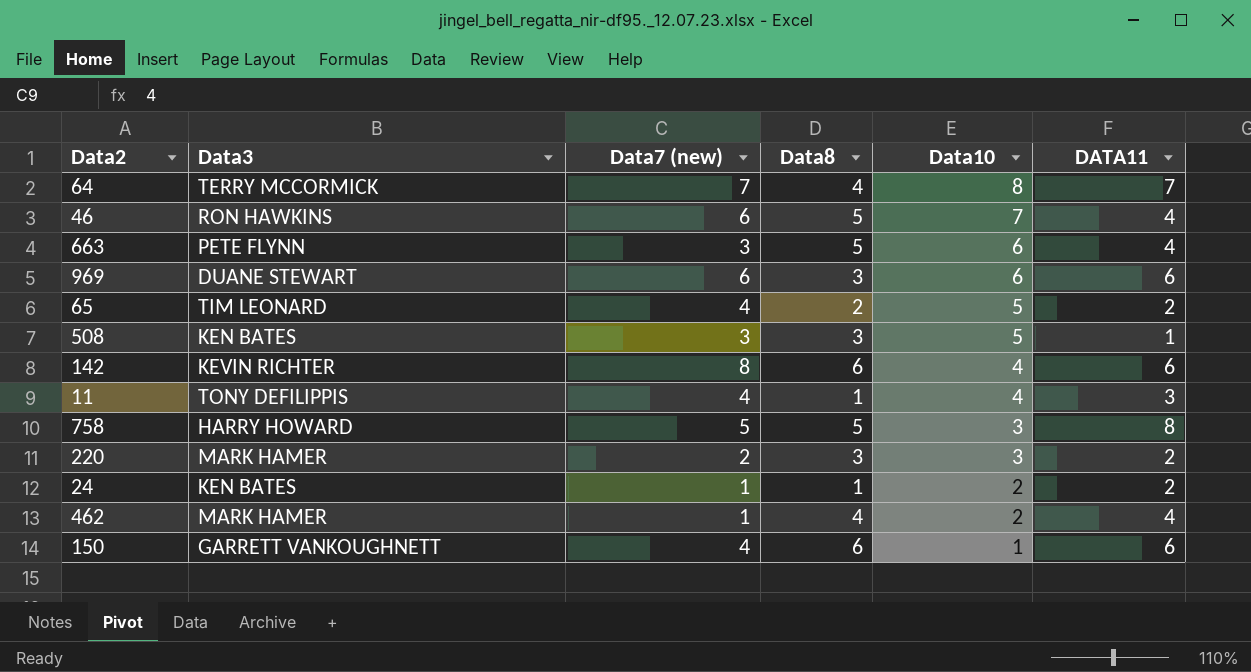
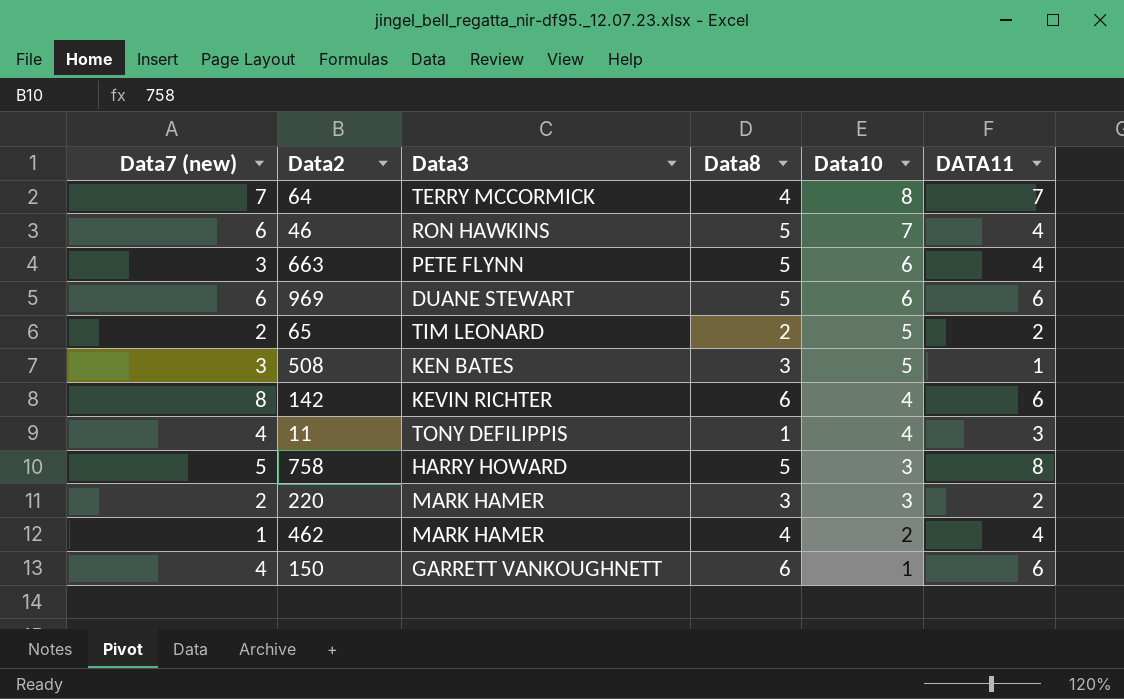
column Data7 (new) | position: 3 -> 1
row 24: KEN BATES | 1 | 1 | 2 | 2 -> none
969 | Data8: 3 -> 5
65 | Data7 (new): 4 -> 2

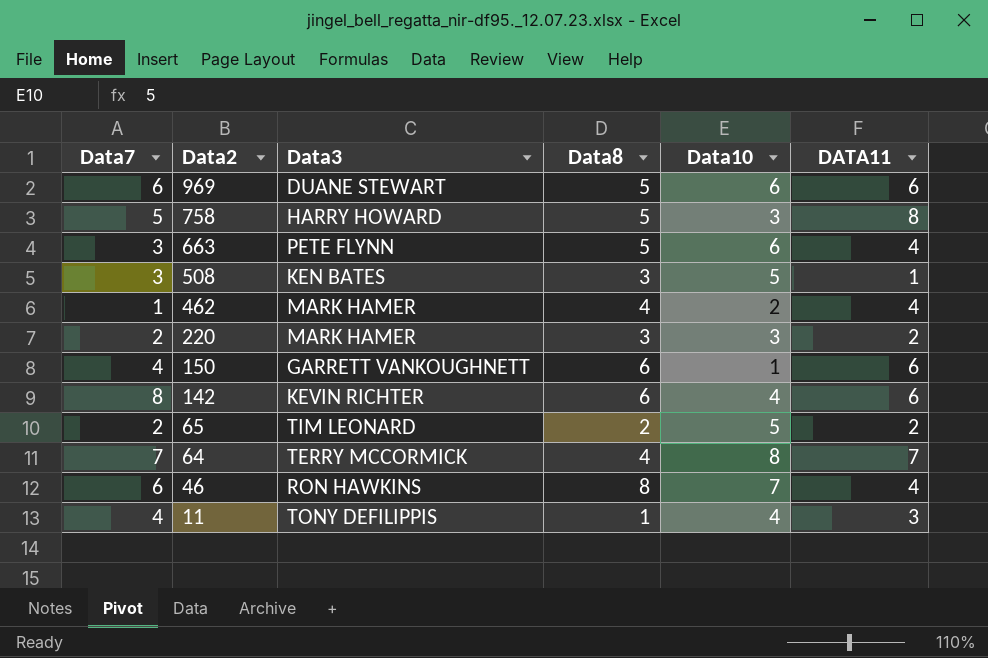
row order: Data10 descending -> Data2 descending
column name: Data7 (new) -> Data7
46 | Data8: 5 -> 8

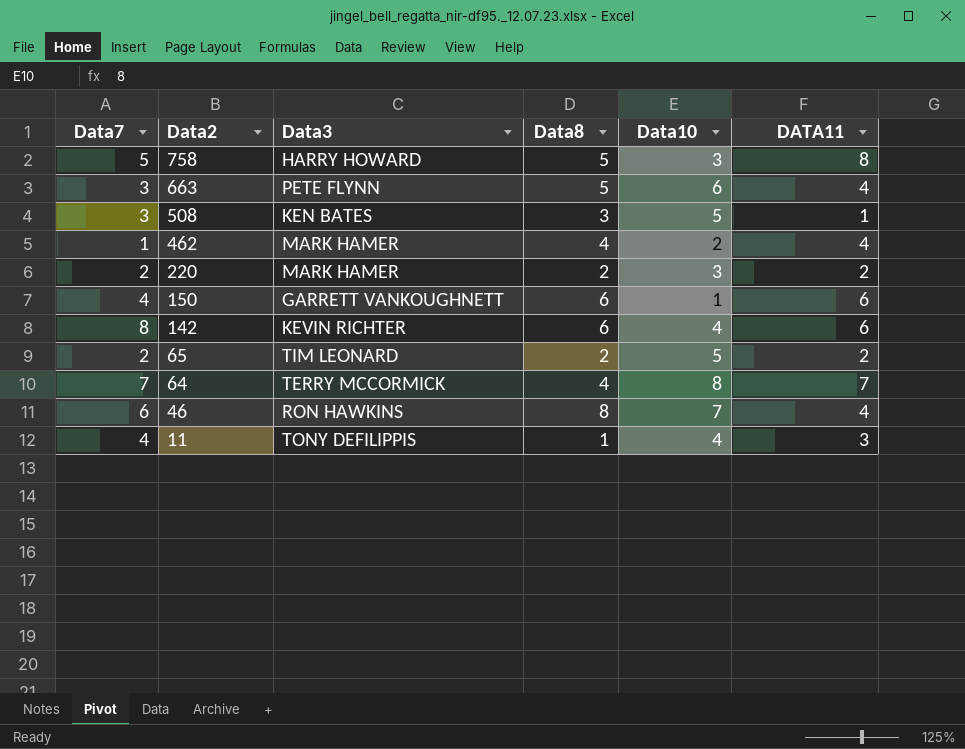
row 969: 6 | DUANE STEWART | 5 | 6 | 6 -> none
220 | Data8: 3 -> 2

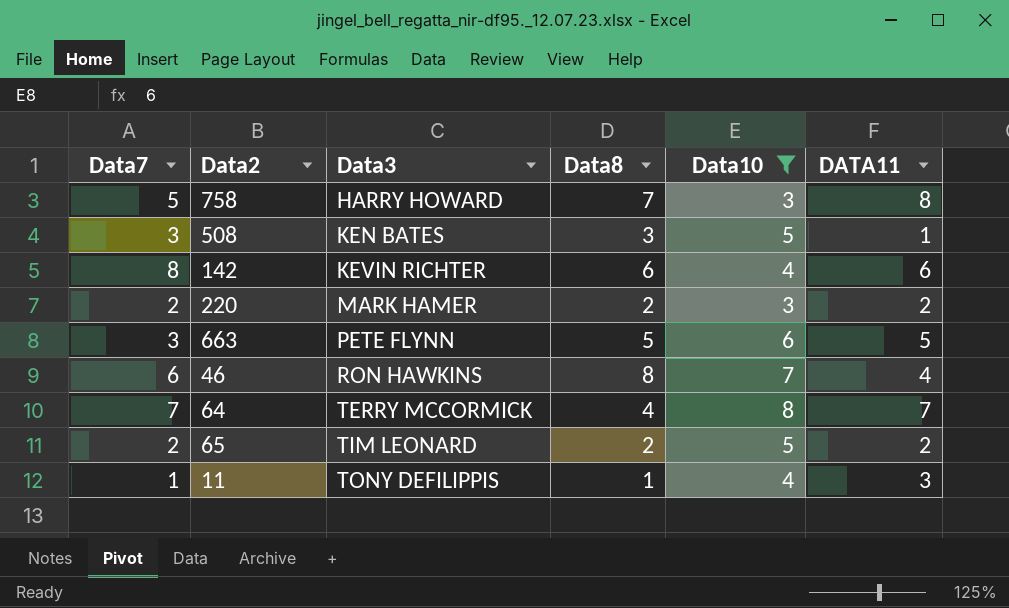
filter: none -> Data10 >= 3
row order: Data2 descending -> Data3 ascending
758 | Data8: 5 -> 7
663 | DATA11: 4 -> 5
11 | Data7: 4 -> 1

